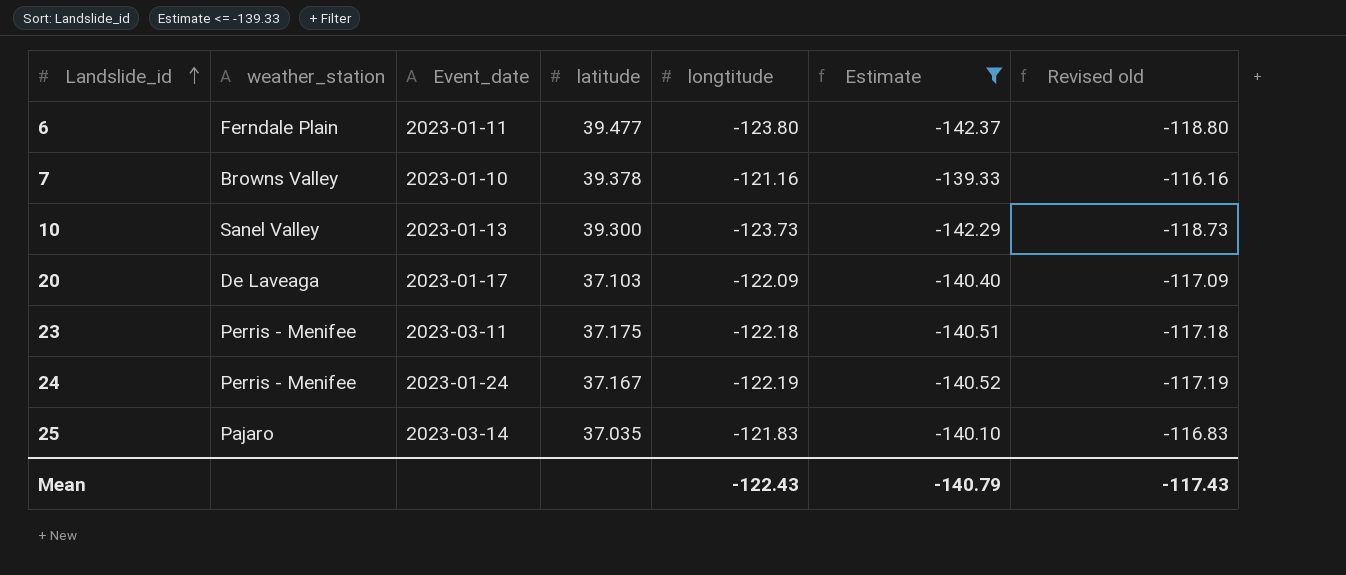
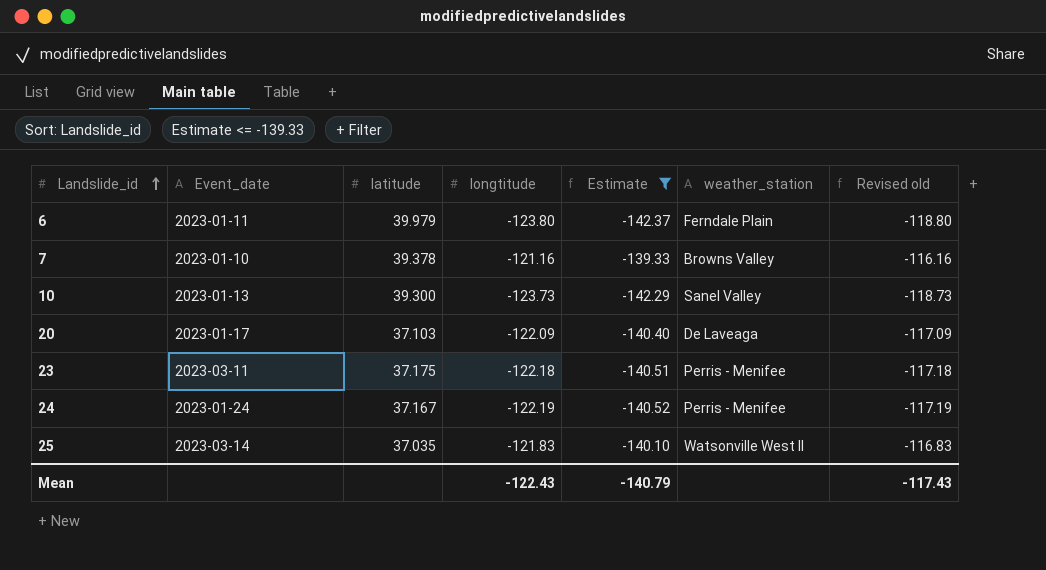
column weather_station | position: 2 -> 6
6 | latitude: 39.477 -> 39.979
25 | weather_station: Pajaro -> Watsonville West II

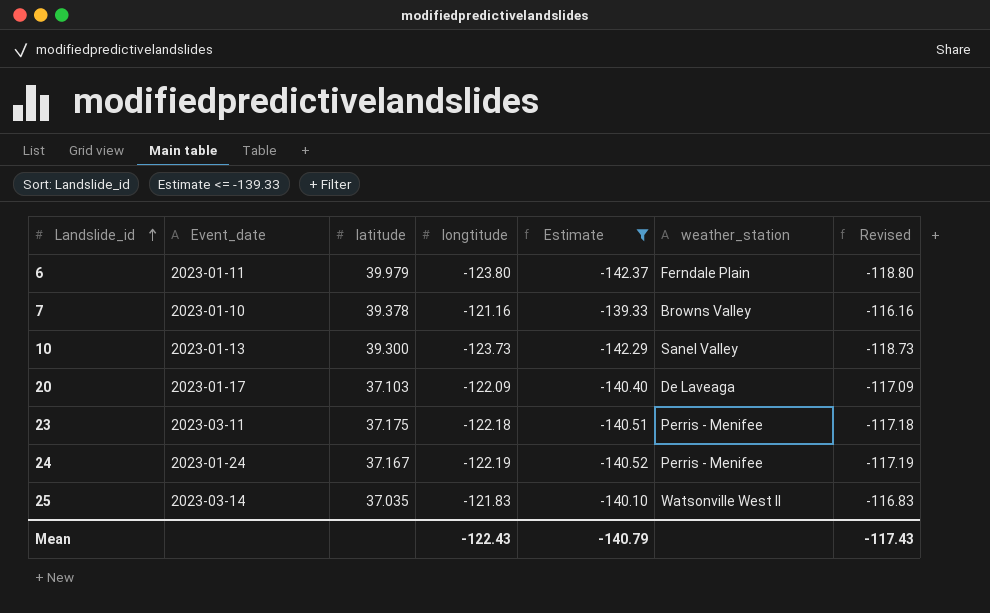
column name: Revised old -> Revised

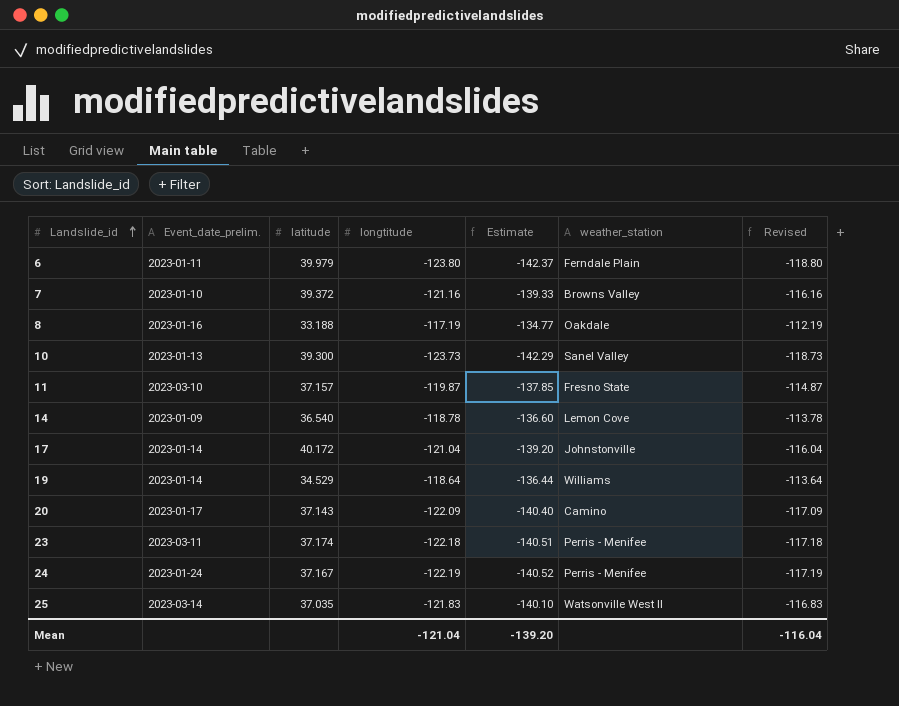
filter: Estimate <= -139.33 -> none
column name: Event_date -> Event_date_prelim.
7 | latitude: 39.378 -> 39.372
20 | latitude: 37.103 -> 37.143
20 | weather_station: De Laveaga -> Camino
23 | latitude: 37.175 -> 37.174
Mean | longtitude: -122.43 -> -121.04
Mean | Estimate: -140.79 -> -139.20
Mean | Revised: -117.43 -> -116.04

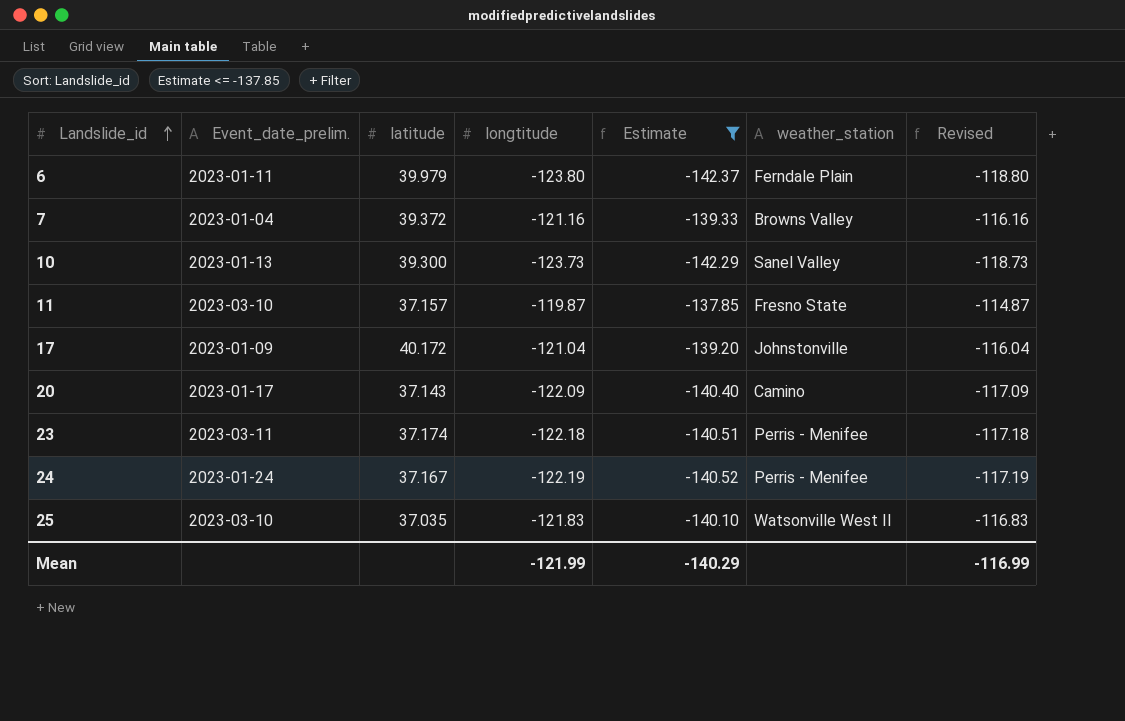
filter: none -> Estimate <= -137.85
7 | Event_date_prelim.: 2023-01-10 -> 2023-01-04
17 | Event_date_prelim.: 2023-01-14 -> 2023-01-09
25 | Event_date_prelim.: 2023-03-14 -> 2023-03-10
Mean | longtitude: -121.04 -> -121.99
Mean | Estimate: -139.20 -> -140.29
Mean | Revised: -116.04 -> -116.99

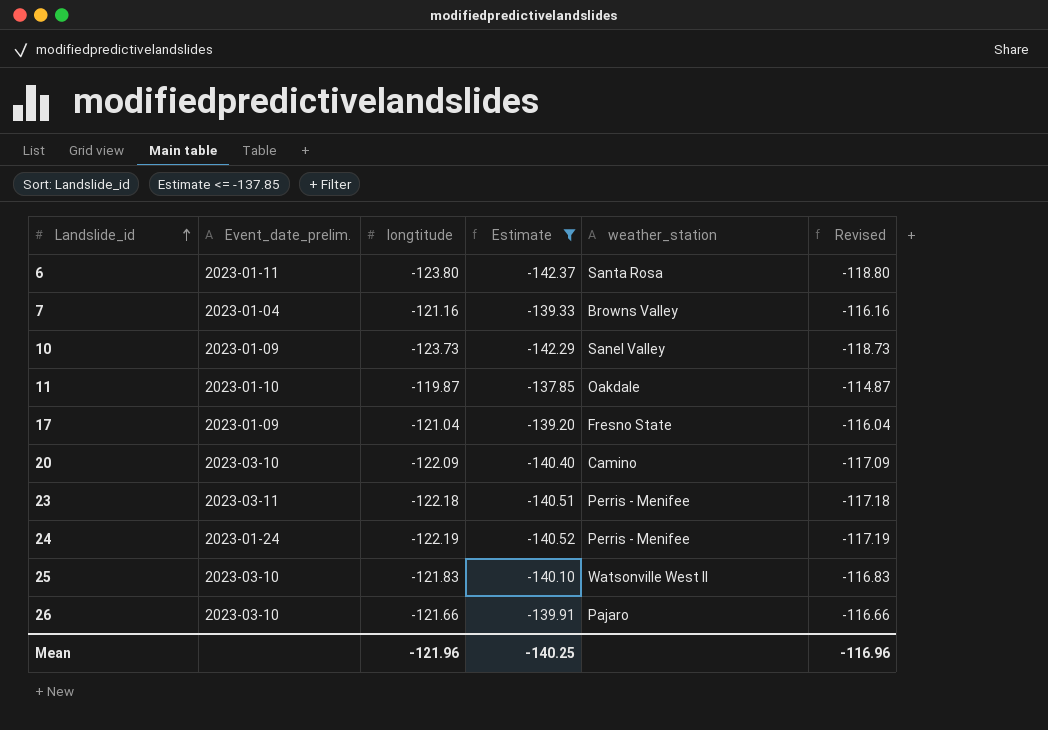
column latitude | position: 3 -> none
6 | weather_station: Ferndale Plain -> Santa Rosa
10 | Event_date_prelim.: 2023-01-13 -> 2023-01-09
11 | Event_date_prelim.: 2023-03-10 -> 2023-01-10
11 | weather_station: Fresno State -> Oakdale
17 | weather_station: Johnstonville -> Fresno State
20 | Event_date_prelim.: 2023-01-17 -> 2023-03-10
row 26: none -> 2023-03-10 | -121.66 | -139.91 | Pajaro | -116.66
Mean | longtitude: -121.99 -> -121.96
Mean | Estimate: -140.29 -> -140.25
Mean | Revised: -116.99 -> -116.96

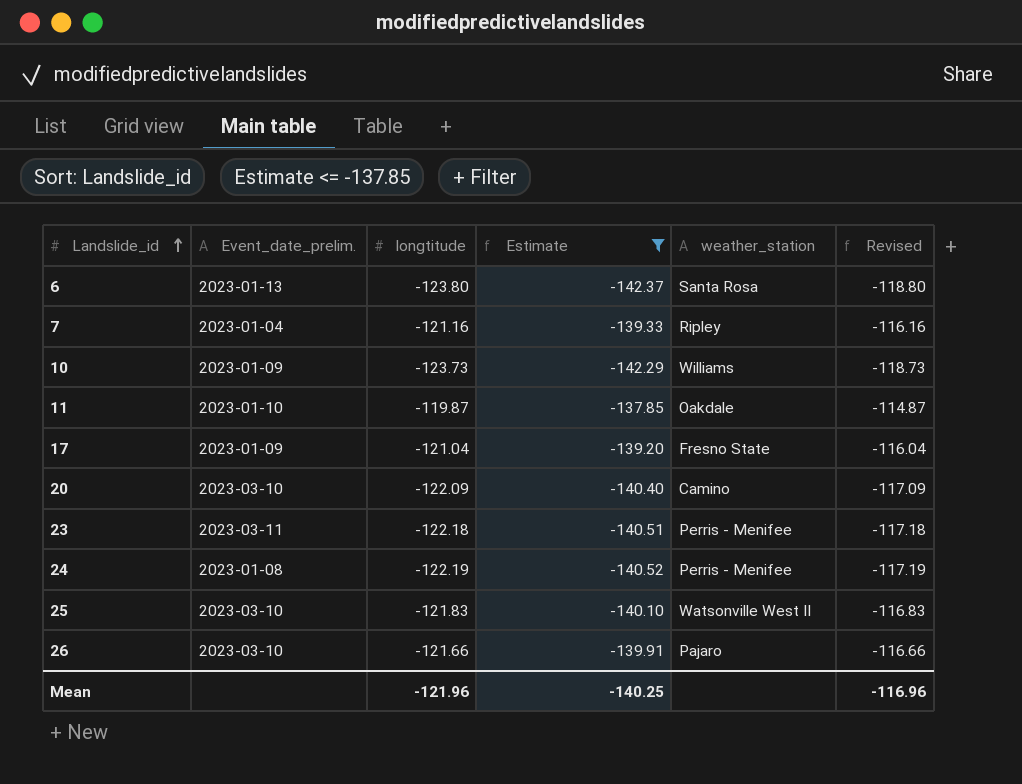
6 | Event_date_prelim.: 2023-01-11 -> 2023-01-13
7 | weather_station: Browns Valley -> Ripley
10 | weather_station: Sanel Valley -> Williams
24 | Event_date_prelim.: 2023-01-24 -> 2023-01-08

